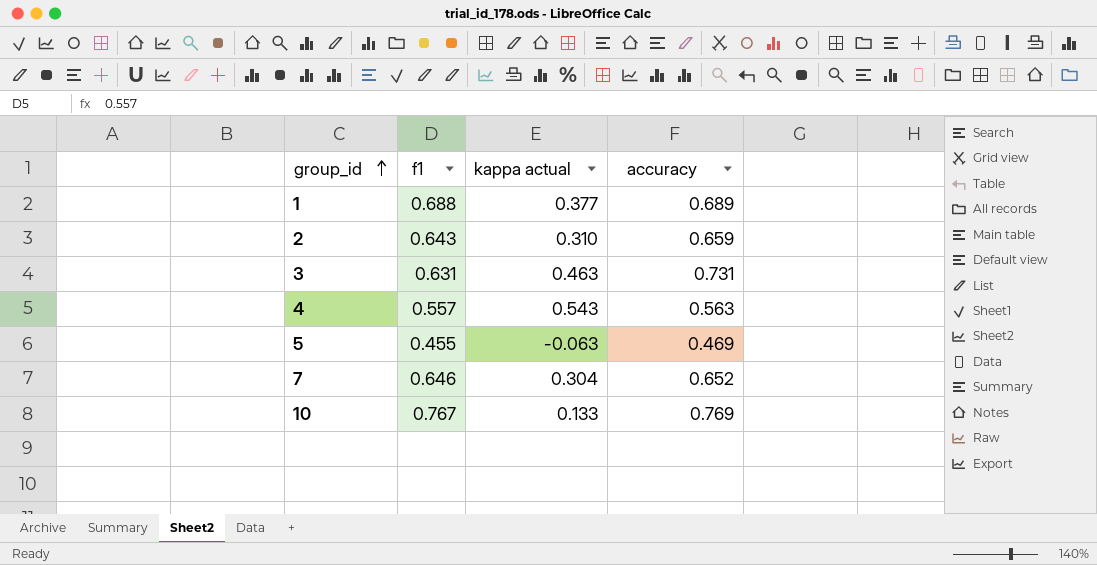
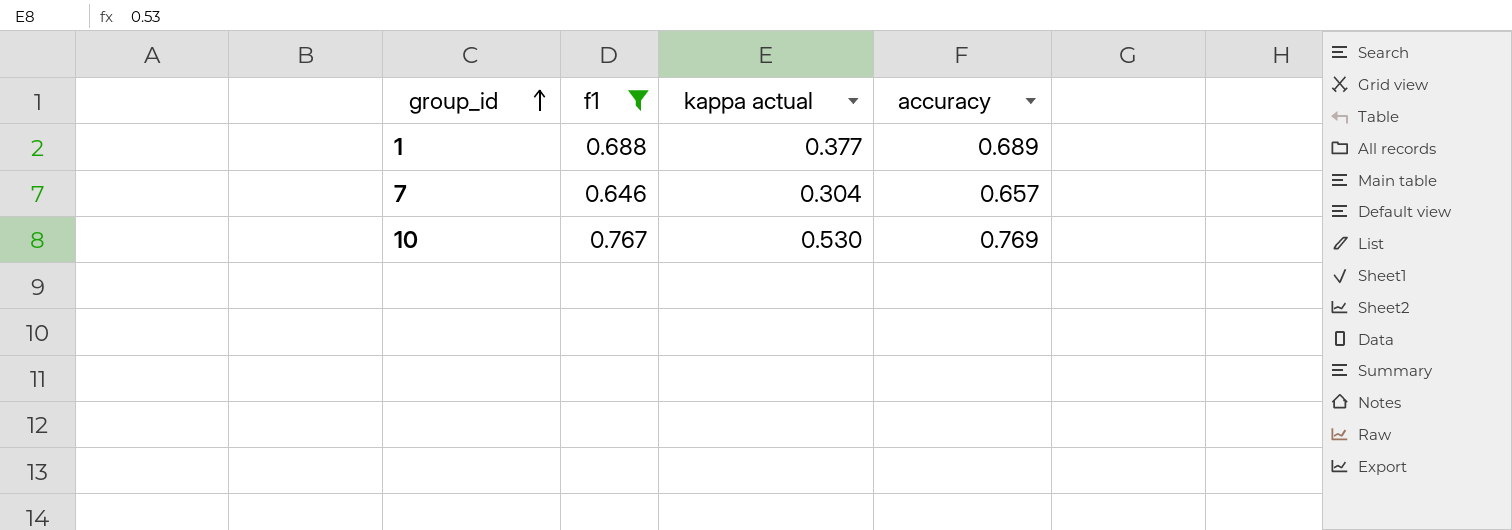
filter: none -> f1 >= 0.646
7 | accuracy: 0.652 -> 0.657
10 | kappa actual: 0.133 -> 0.530

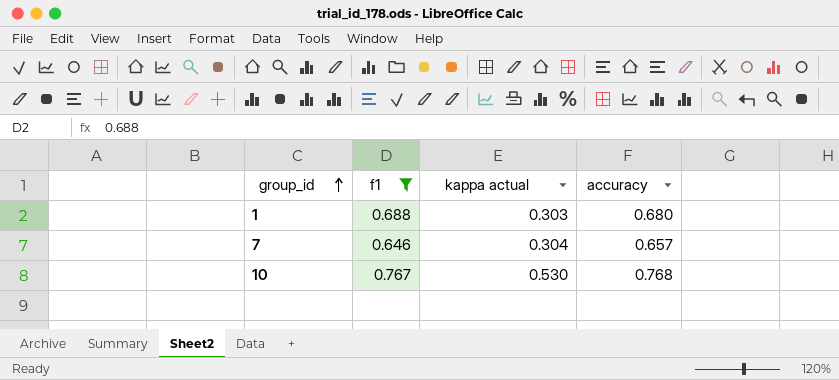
1 | kappa actual: 0.377 -> 0.303
1 | accuracy: 0.689 -> 0.680
10 | accuracy: 0.769 -> 0.768

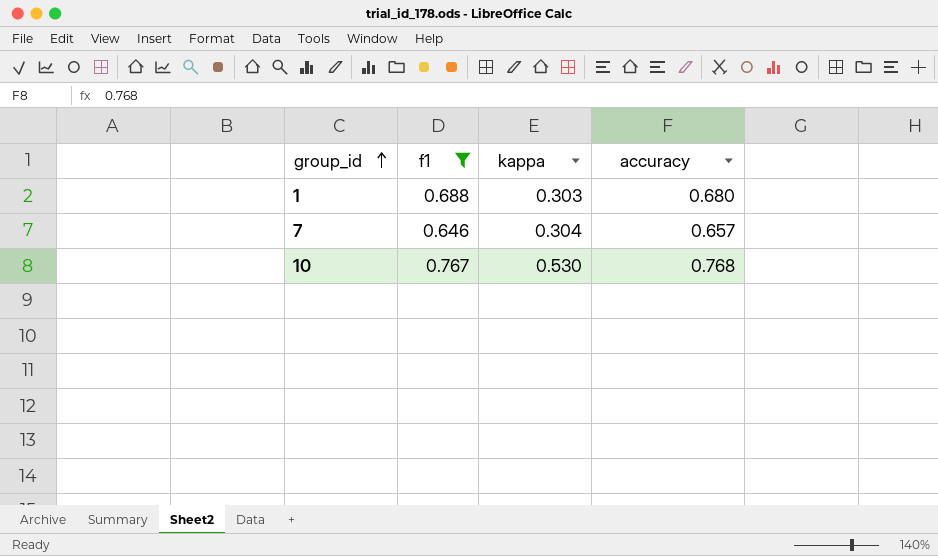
column name: kappa actual -> kappa

